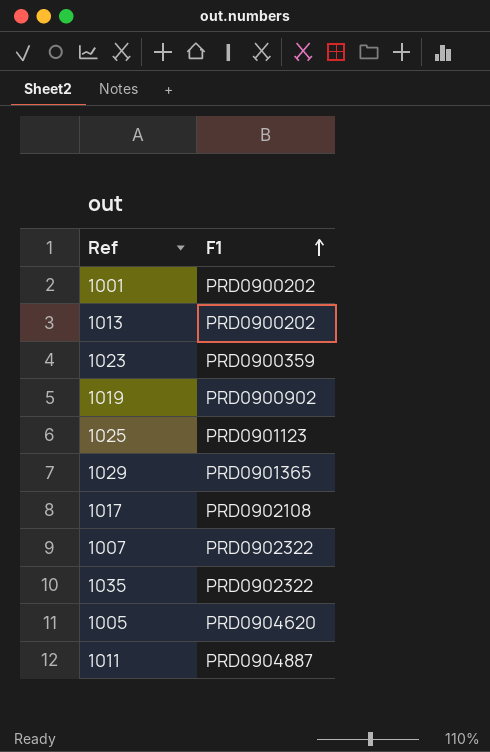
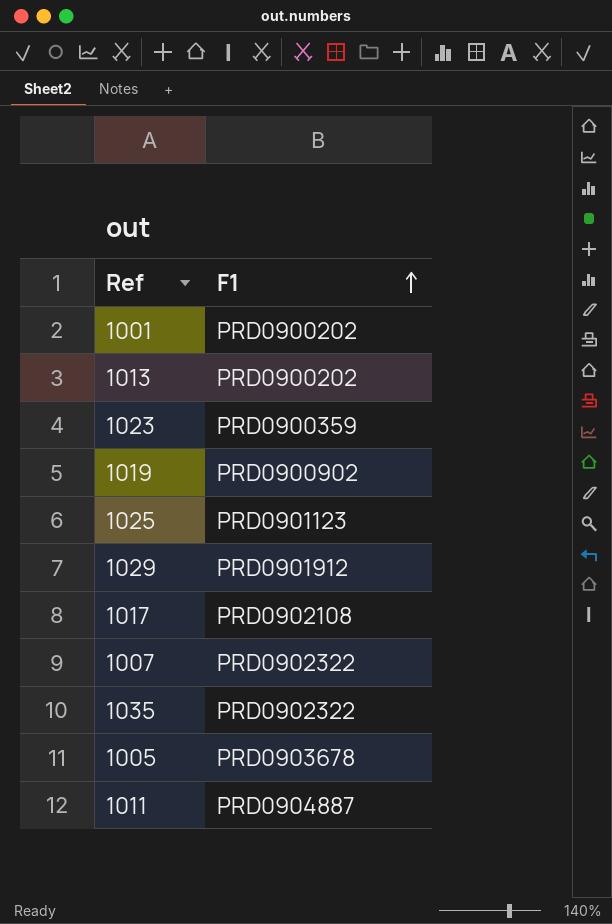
1029 | F1: PRD0901365 -> PRD0901912
1005 | F1: PRD0904620 -> PRD0903678

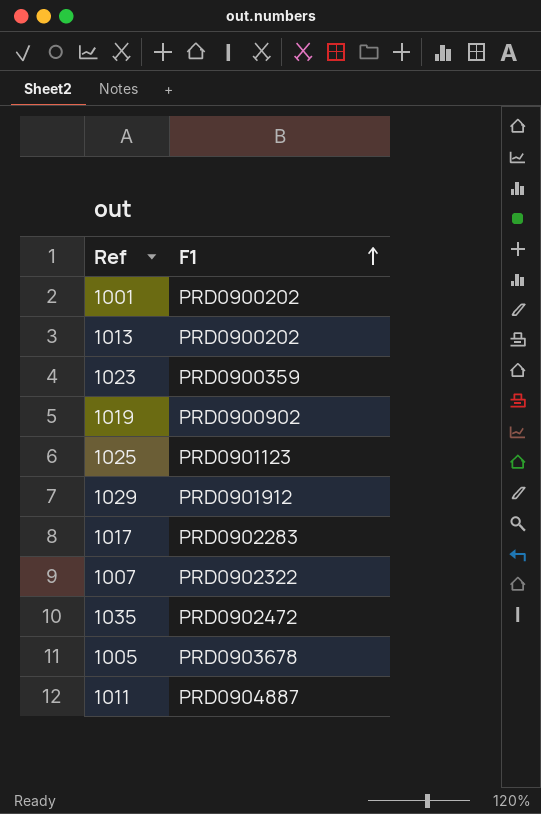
1017 | F1: PRD0902108 -> PRD0902283
1035 | F1: PRD0902322 -> PRD0902472

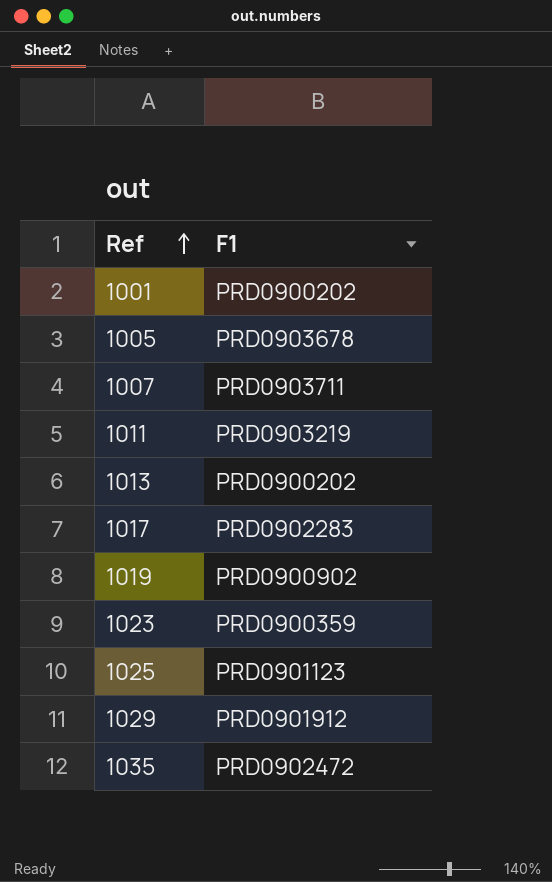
row order: F1 ascending -> Ref ascending
1007 | F1: PRD0902322 -> PRD0903711
1011 | F1: PRD0904887 -> PRD0903219

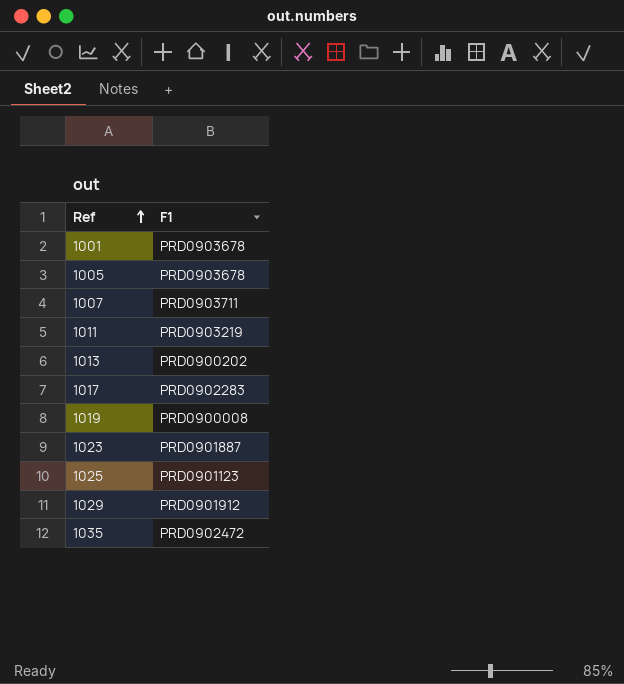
1001 | F1: PRD0900202 -> PRD0903678
1019 | F1: PRD0900902 -> PRD0900008
1023 | F1: PRD0900359 -> PRD0901887

